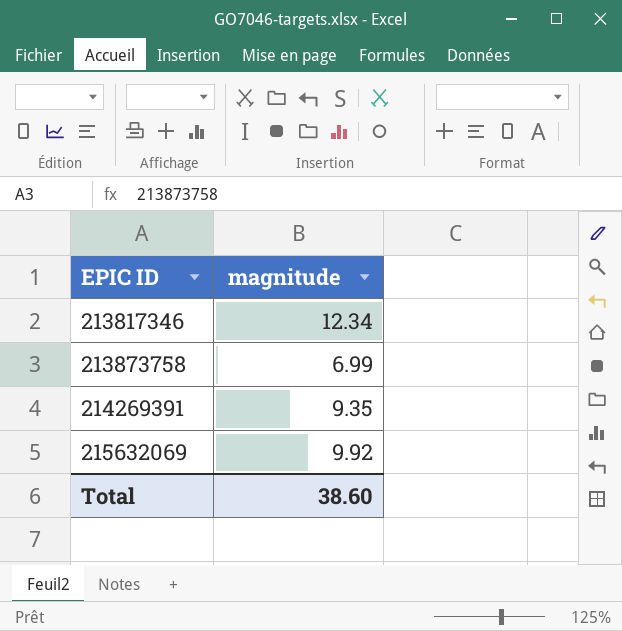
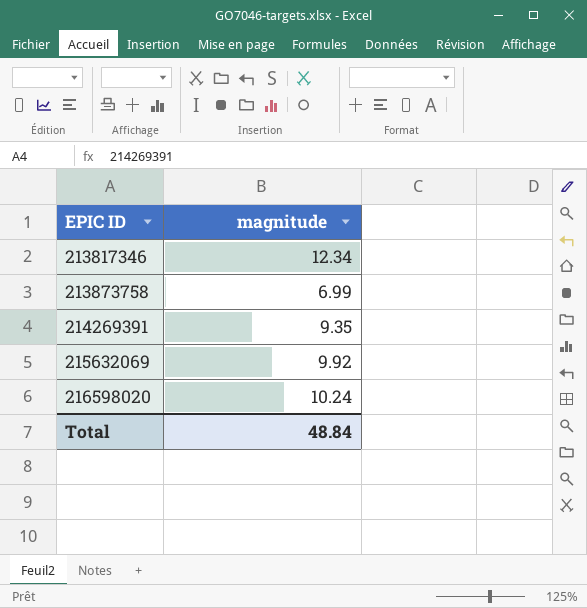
row 216598020: none -> 10.24
Total | magnitude: 38.60 -> 48.84

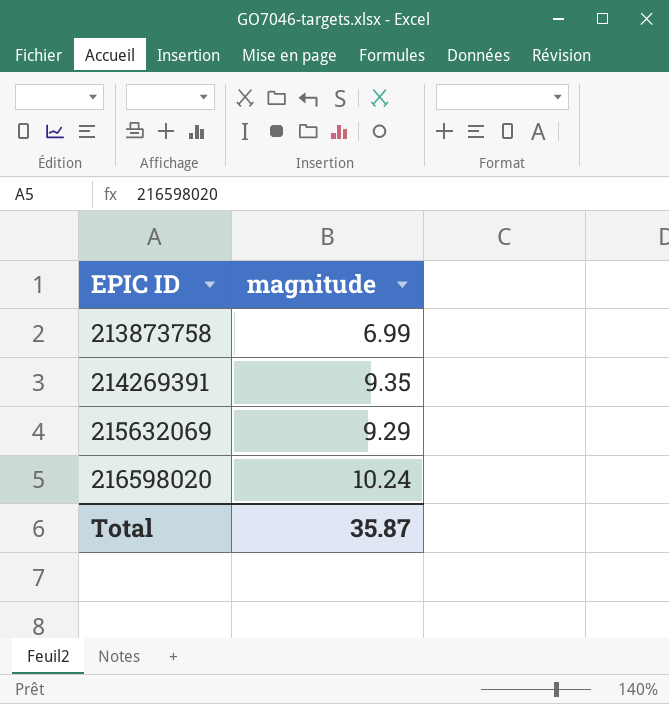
row 213817346: 12.34 -> none
215632069 | magnitude: 9.92 -> 9.29
Total | magnitude: 48.84 -> 35.87

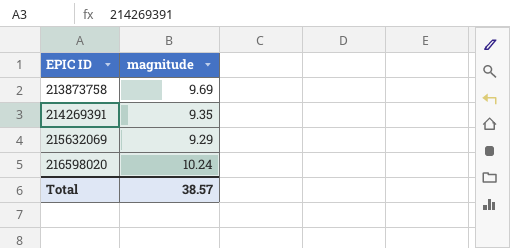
213873758 | magnitude: 6.99 -> 9.69
Total | magnitude: 35.87 -> 38.57

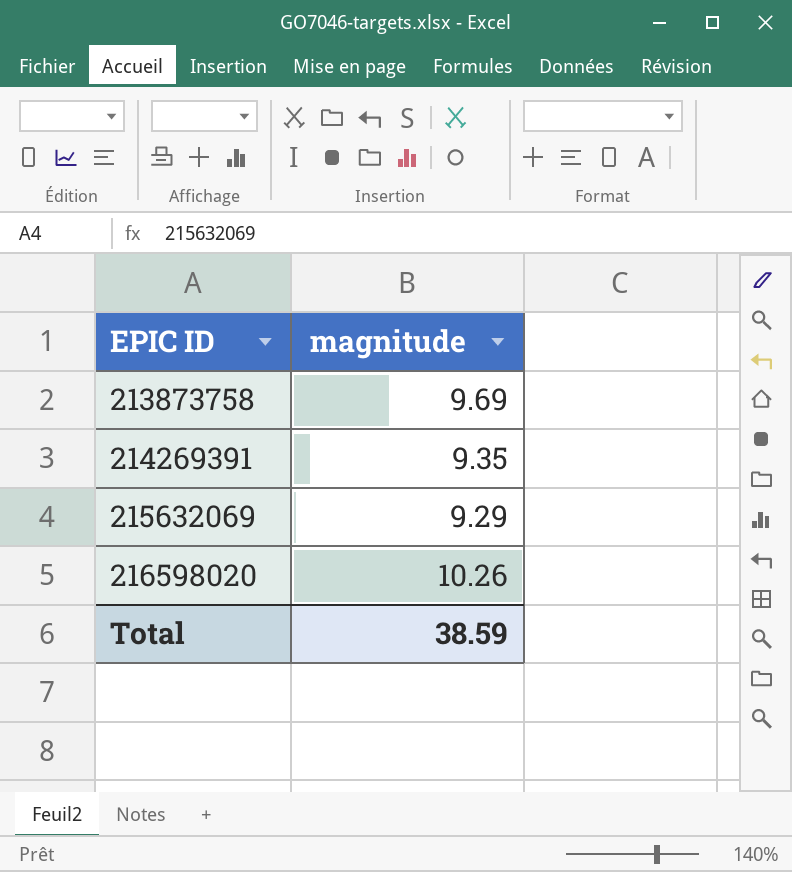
216598020 | magnitude: 10.24 -> 10.26
Total | magnitude: 38.57 -> 38.59

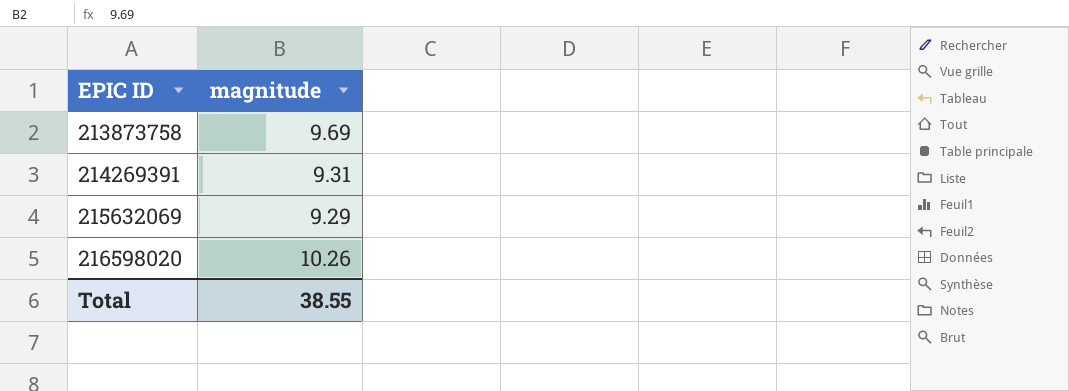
214269391 | magnitude: 9.35 -> 9.31
Total | magnitude: 38.59 -> 38.55

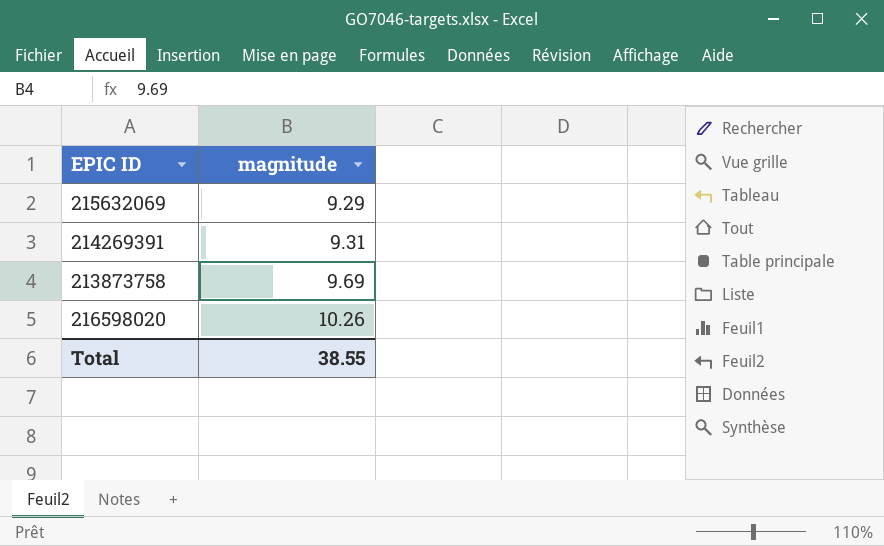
row order: EPIC ID ascending -> magnitude ascending

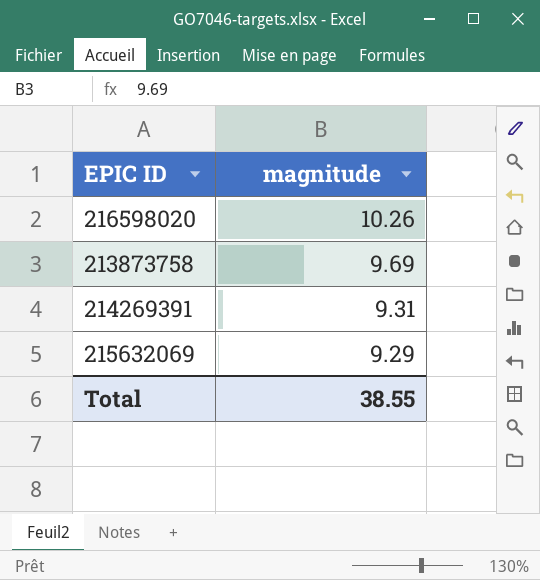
row order: magnitude ascending -> magnitude descending

